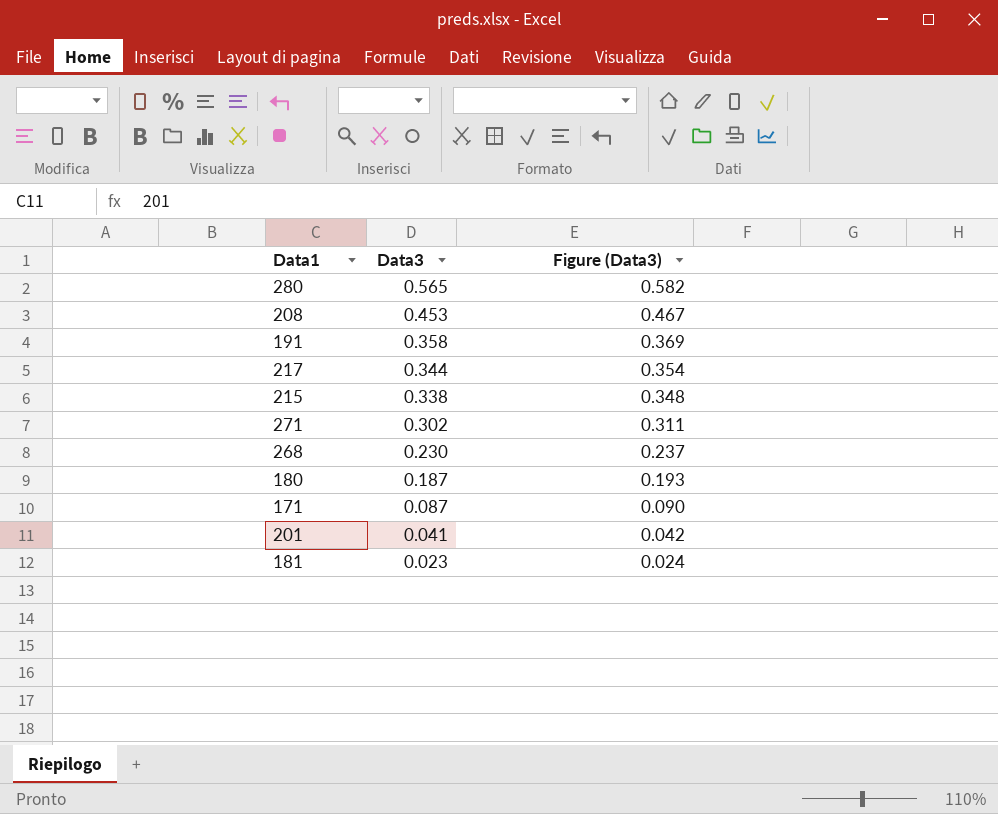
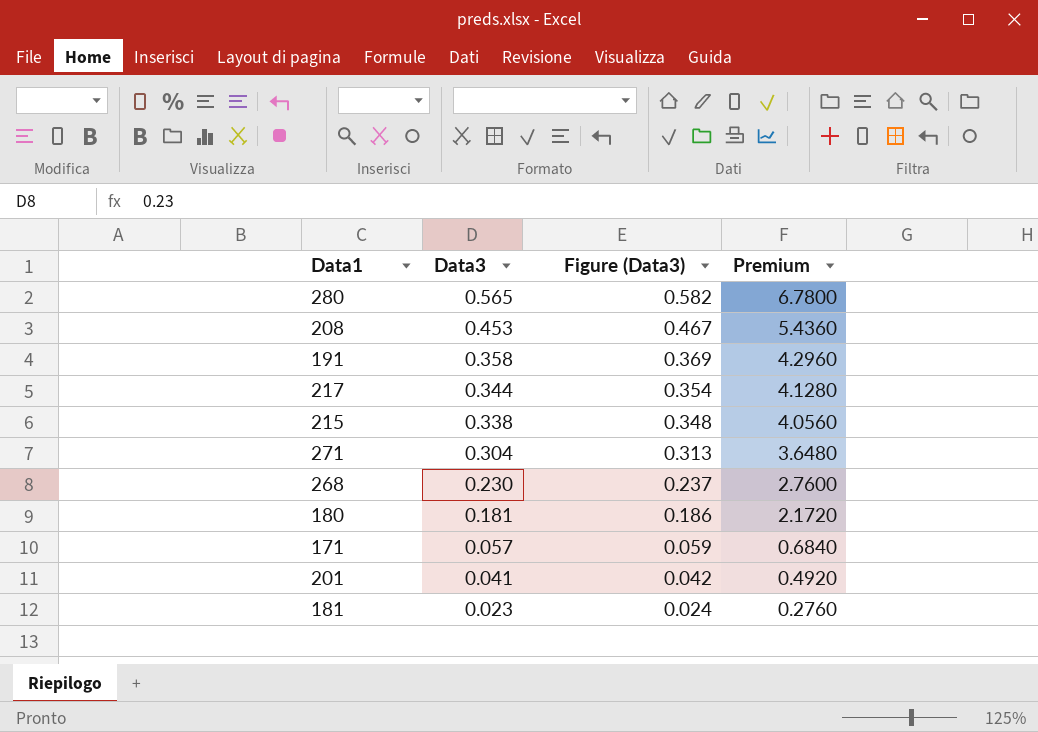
column Premium | formula: none -> [Data3] * 12
271 | Data3: 0.302 -> 0.304
271 | Figure (Data3): 0.311 -> 0.313
180 | Data3: 0.187 -> 0.181
180 | Figure (Data3): 0.193 -> 0.186
171 | Data3: 0.087 -> 0.057
171 | Figure (Data3): 0.090 -> 0.059

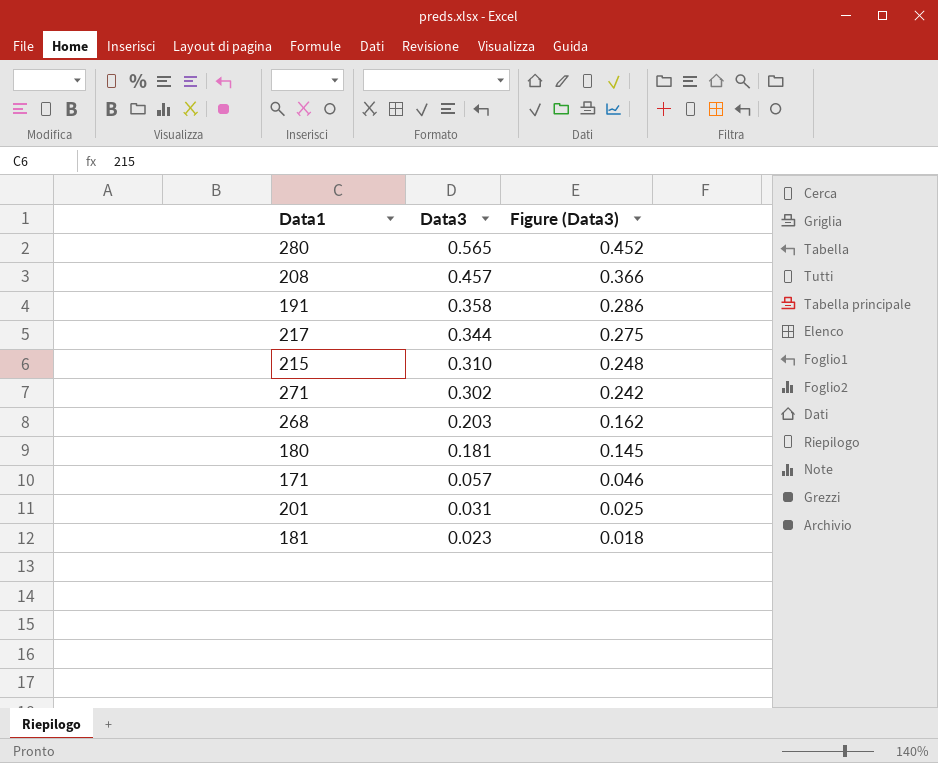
column Premium | formula: [Data3] * 12 -> none
column Figure (Data3) | formula: [Data3] * 1.03 -> [Data3] * 0.8
208 | Data3: 0.453 -> 0.457
215 | Data3: 0.338 -> 0.310
271 | Data3: 0.304 -> 0.302
268 | Data3: 0.230 -> 0.203
201 | Data3: 0.041 -> 0.031

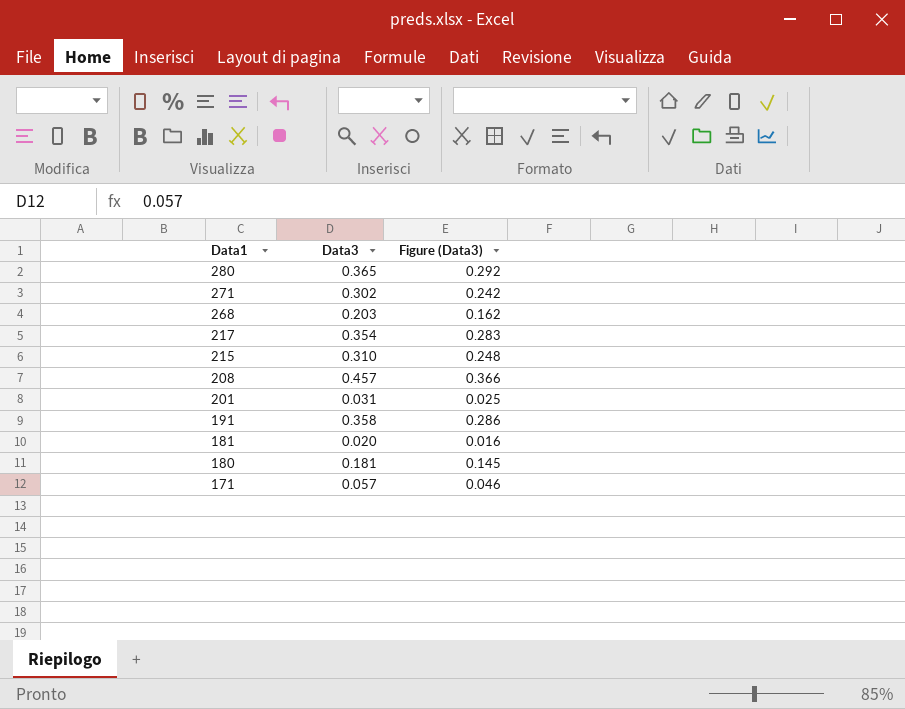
row order: Data3 descending -> Data1 descending
280 | Data3: 0.565 -> 0.365
280 | Figure (Data3): 0.452 -> 0.292
217 | Data3: 0.344 -> 0.354
217 | Figure (Data3): 0.275 -> 0.283
181 | Data3: 0.023 -> 0.020
181 | Figure (Data3): 0.018 -> 0.016

